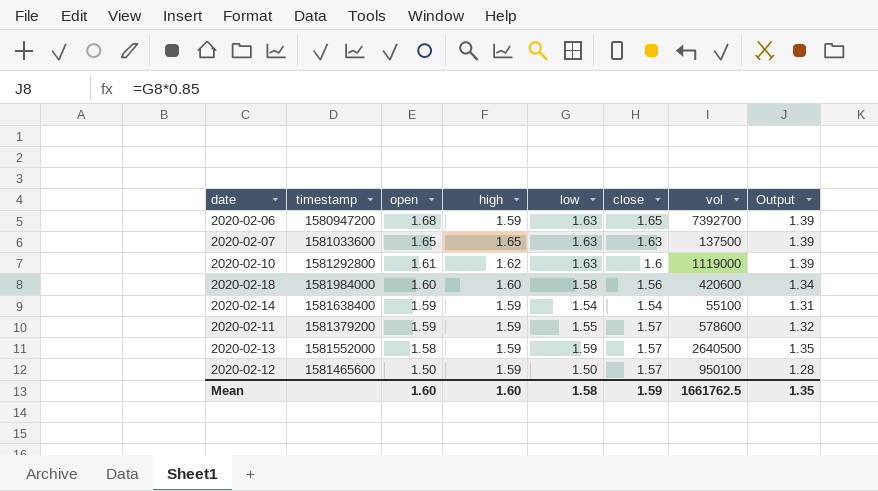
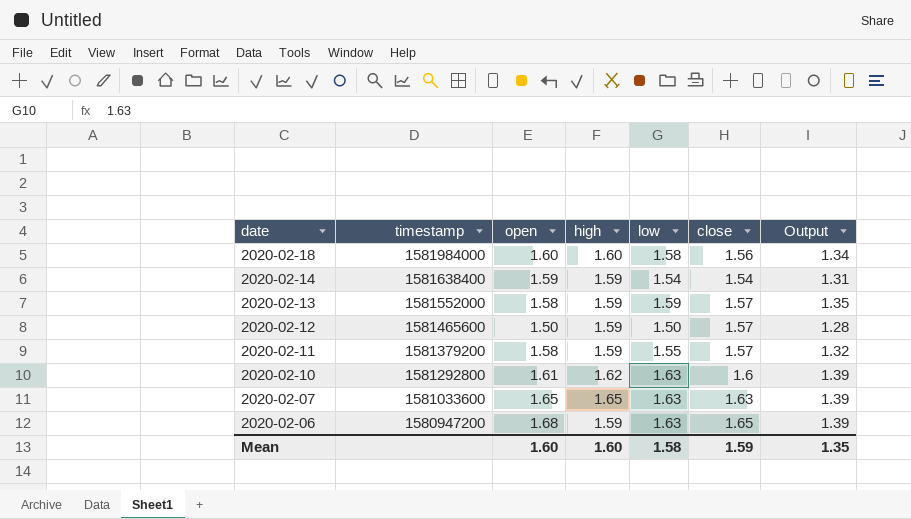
row order: open descending -> date descending
column vol | position: 7 -> none
2020-02-11 | open: 1.59 -> 1.58

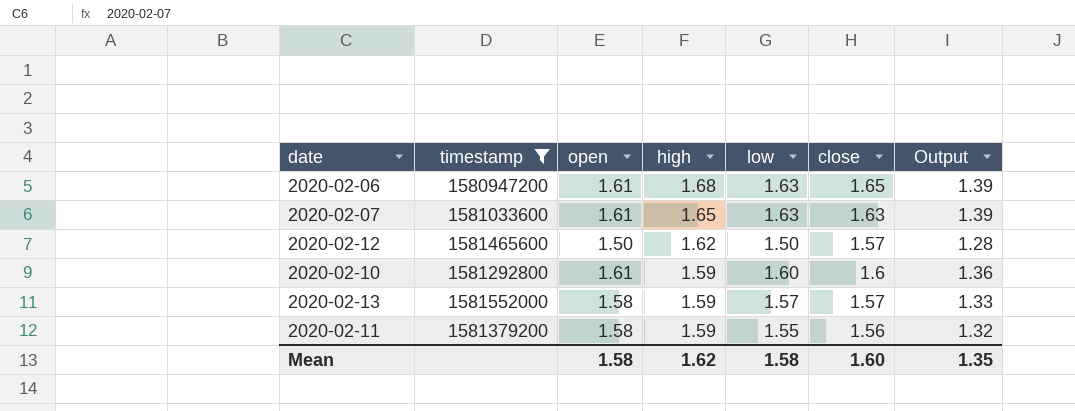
filter: none -> timestamp <= 1581552000
row order: date descending -> high descending
2020-02-06 | open: 1.68 -> 1.61
2020-02-06 | high: 1.59 -> 1.68
2020-02-07 | open: 1.65 -> 1.61
2020-02-12 | high: 1.59 -> 1.62
2020-02-10 | high: 1.62 -> 1.59
2020-02-10 | low: 1.63 -> 1.60
2020-02-10 | Output: 1.39 -> 1.36
2020-02-13 | low: 1.59 -> 1.57
2020-02-13 | Output: 1.35 -> 1.33
2020-02-11 | close: 1.57 -> 1.56
Mean | open: 1.60 -> 1.58
Mean | high: 1.60 -> 1.62
Mean | close: 1.59 -> 1.60

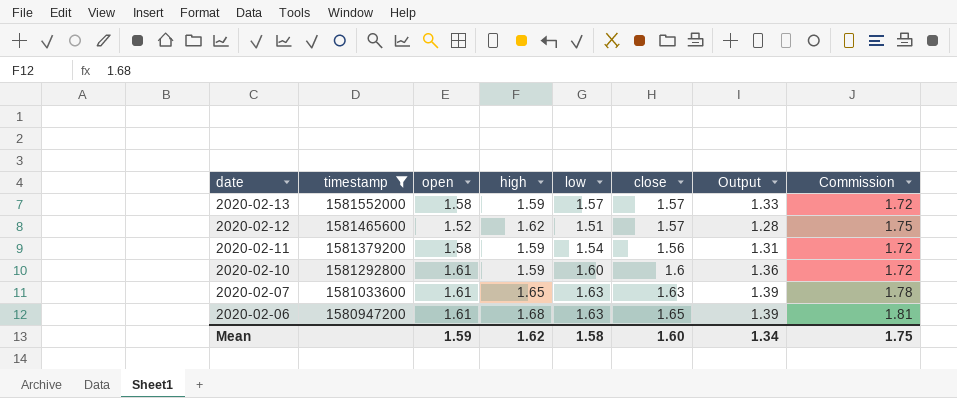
row order: high descending -> date descending
column Commission | formula: none -> [high] * 1.08
2020-02-12 | open: 1.50 -> 1.52
2020-02-12 | low: 1.50 -> 1.51
2020-02-11 | low: 1.55 -> 1.54
2020-02-11 | Output: 1.32 -> 1.31
Mean | open: 1.58 -> 1.59
Mean | Output: 1.35 -> 1.34

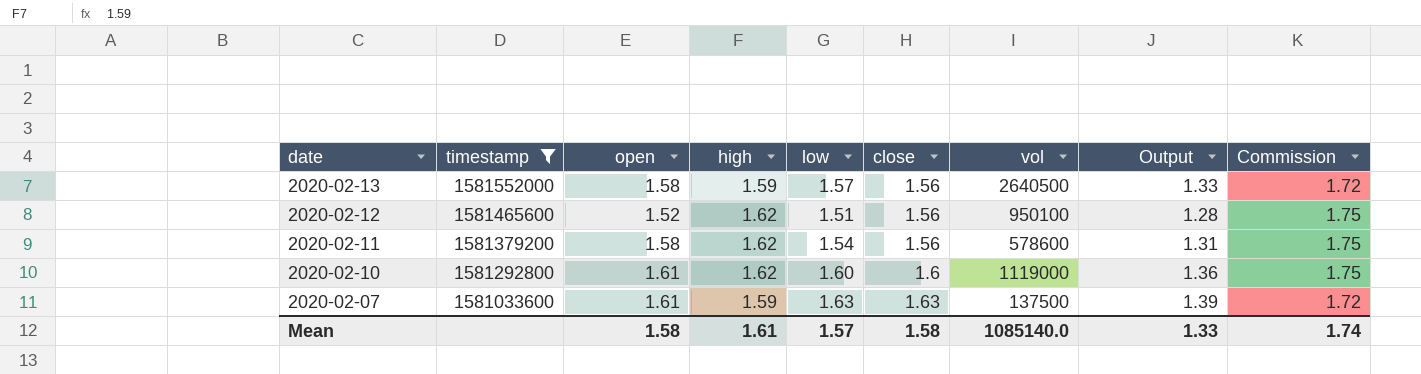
column vol | position: none -> 7
row 2020-02-06: 1580947200 | 1.61 | 1.68 | 1.63 | 1.65 | 1.39 | 1.81 -> none
2020-02-13 | close: 1.57 -> 1.56
2020-02-12 | close: 1.57 -> 1.56
2020-02-11 | high: 1.59 -> 1.62
2020-02-11 | Commission: 1.72 -> 1.75
2020-02-10 | high: 1.59 -> 1.62
2020-02-10 | Commission: 1.72 -> 1.75
2020-02-07 | high: 1.65 -> 1.59
2020-02-07 | Commission: 1.78 -> 1.72
Mean | open: 1.59 -> 1.58
Mean | high: 1.62 -> 1.61
Mean | low: 1.58 -> 1.57
Mean | close: 1.60 -> 1.58
Mean | Output: 1.34 -> 1.33
Mean | Commission: 1.75 -> 1.74

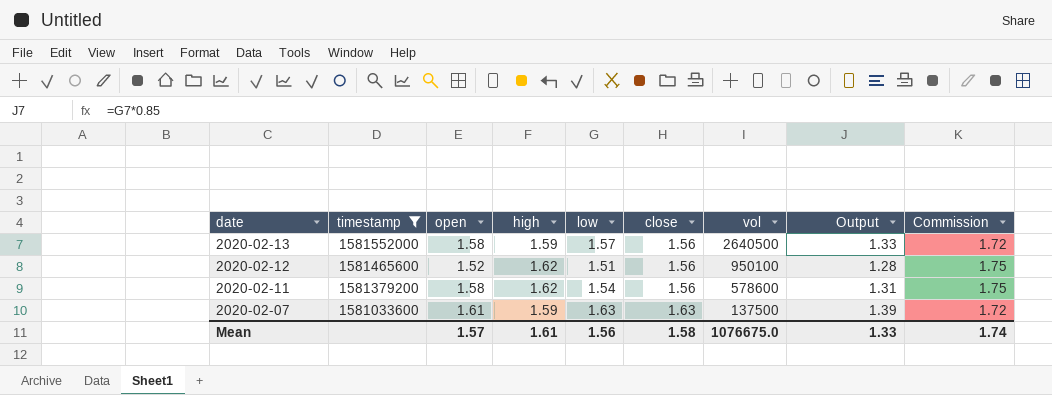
row 2020-02-10: 1581292800 | 1.61 | 1.62 | 1.60 | 1.6 | 1119000 | 1.36 | 1.75 -> none
Mean | open: 1.58 -> 1.57
Mean | low: 1.57 -> 1.56
Mean | vol: 1085140.0 -> 1076675.0

